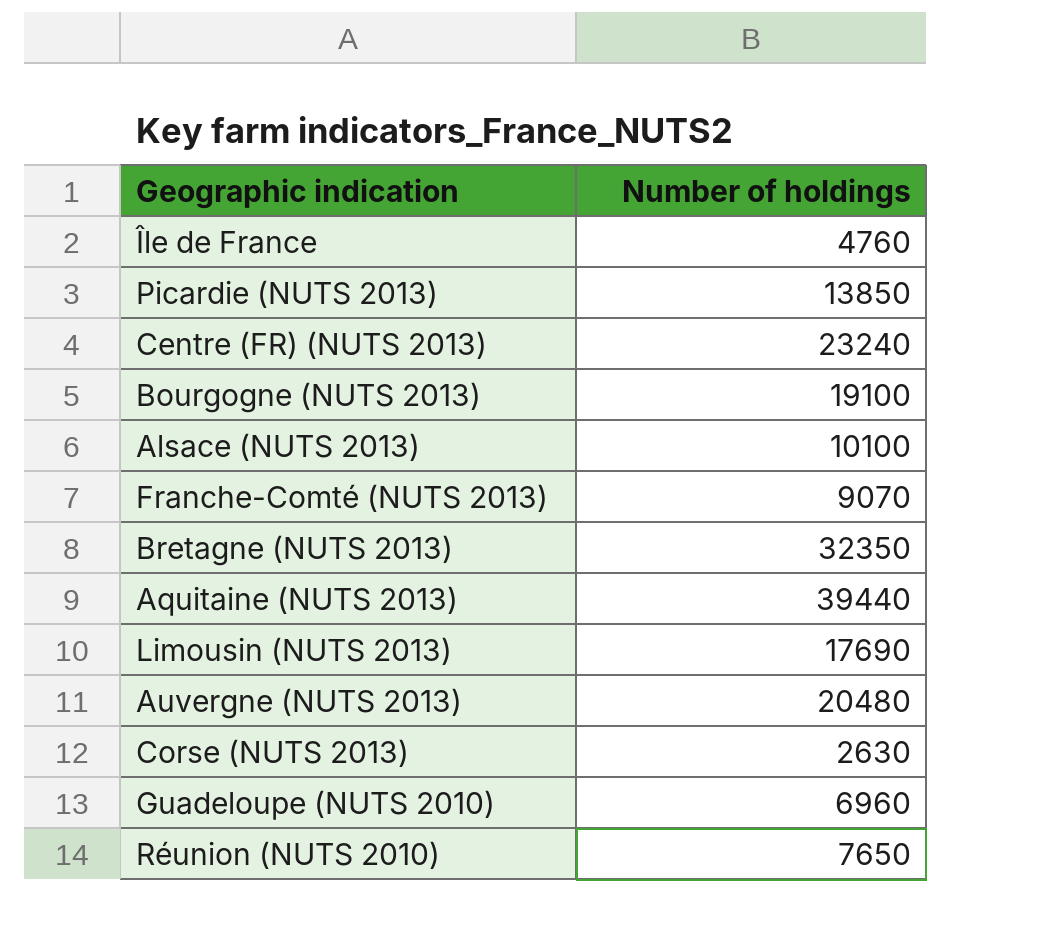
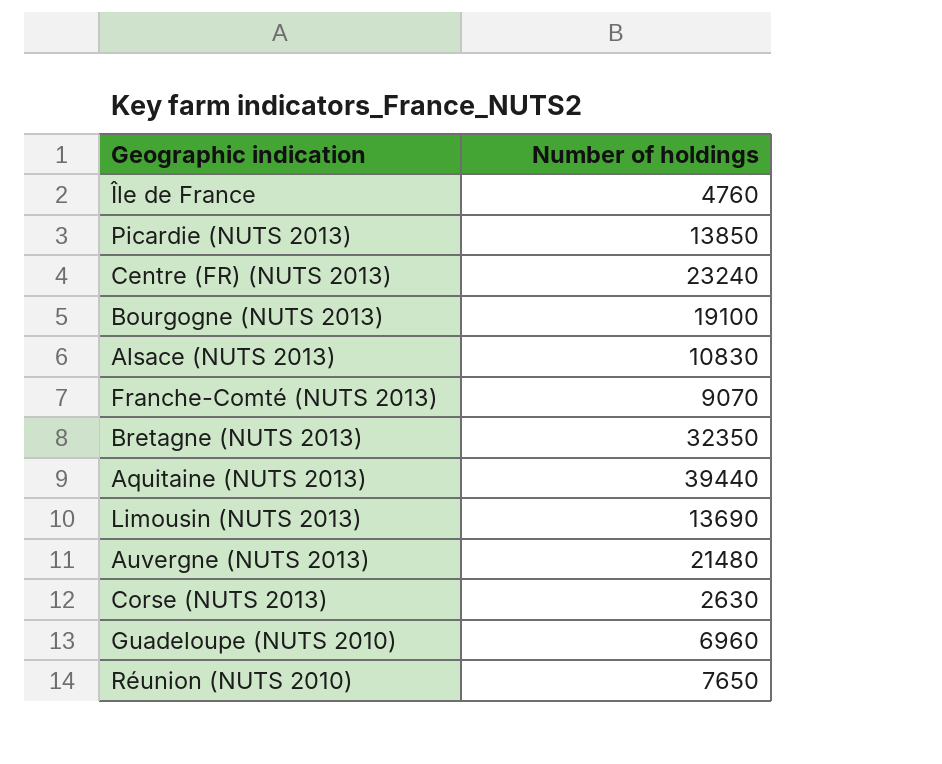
Alsace (NUTS 2013) | Number of holdings: 10100 -> 10830
Limousin (NUTS 2013) | Number of holdings: 17690 -> 13690
Auvergne (NUTS 2013) | Number of holdings: 20480 -> 21480

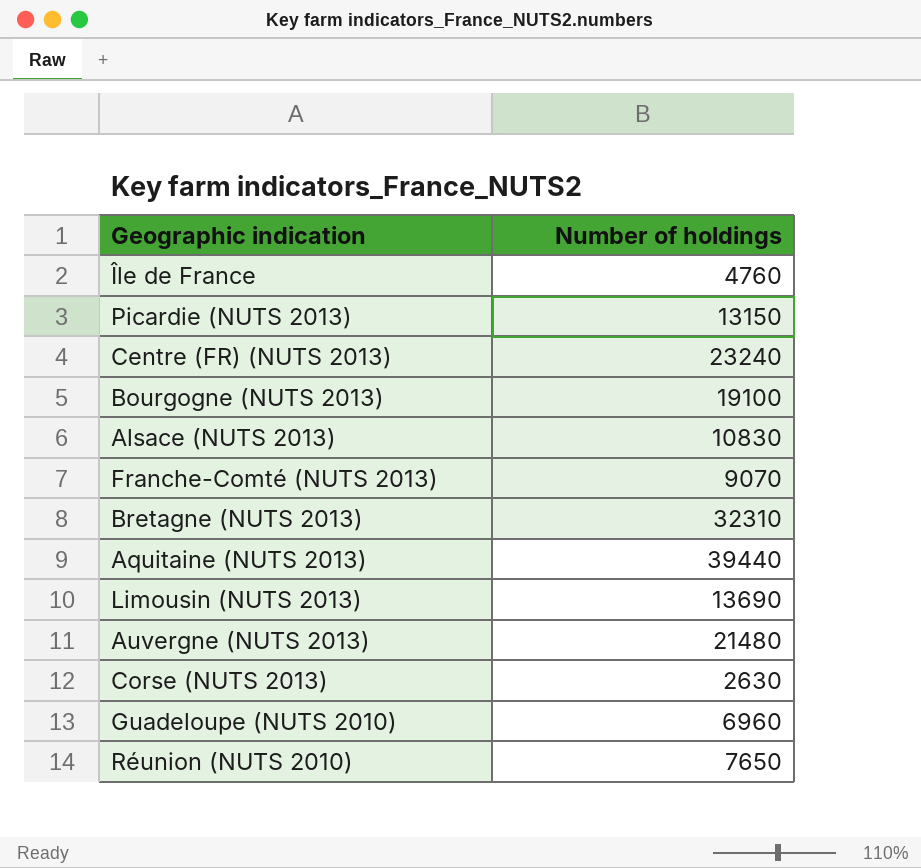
Picardie (NUTS 2013) | Number of holdings: 13850 -> 13150
Bretagne (NUTS 2013) | Number of holdings: 32350 -> 32310

